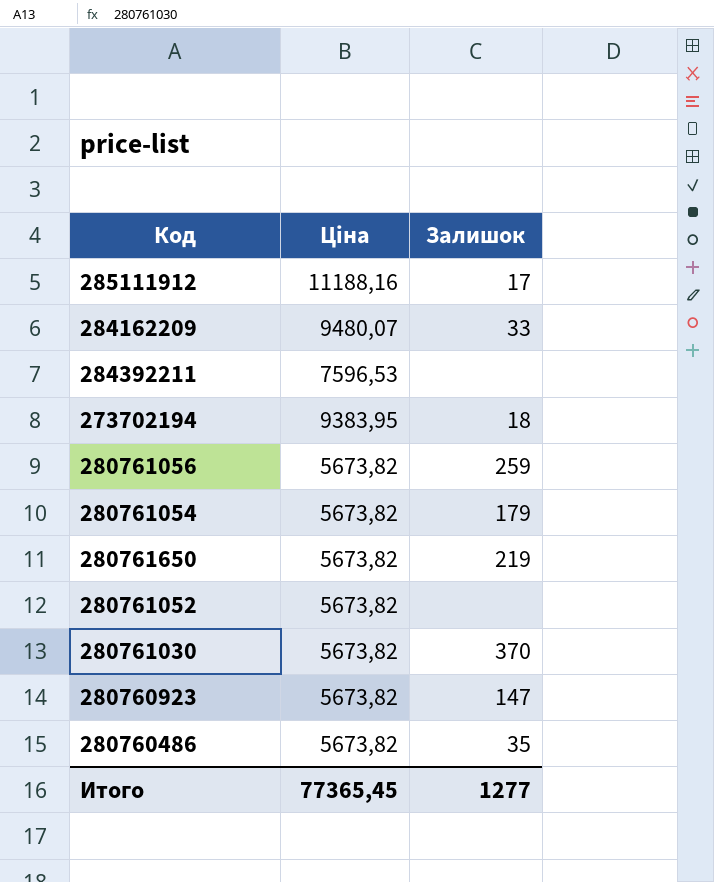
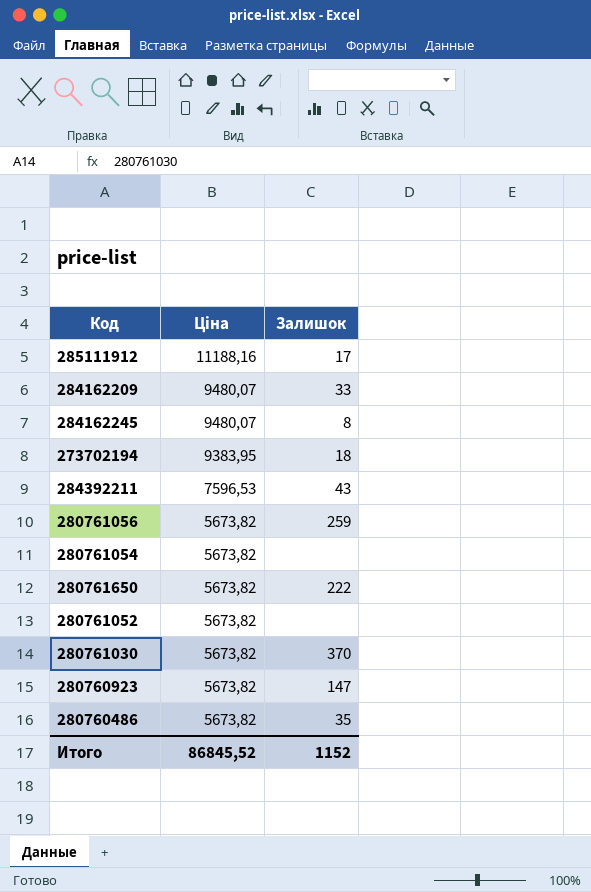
row order: none -> Ціна descending
row 284162245: none -> 9480,07 | 8
284392211 | Залишок: none -> 43
280761054 | Залишок: 179 -> none
280761650 | Залишок: 219 -> 222
Итого | Ціна: 77365,45 -> 86845,52
Итого | Залишок: 1277 -> 1152

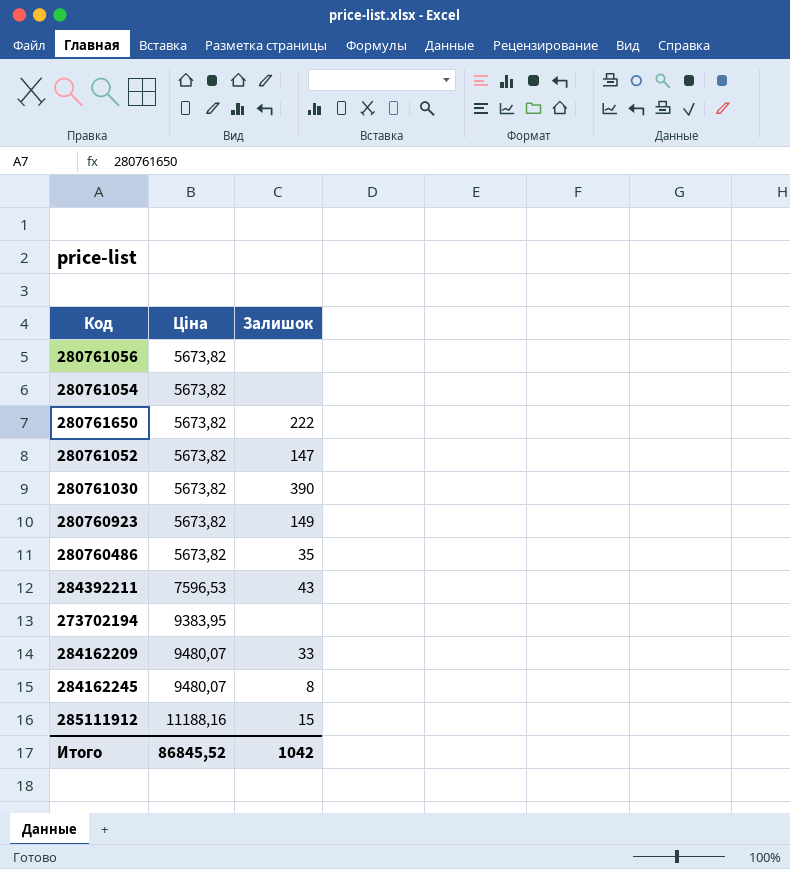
row order: Ціна descending -> Ціна ascending
280761056 | Залишок: 259 -> none
280761052 | Залишок: none -> 147
280761030 | Залишок: 370 -> 390
280760923 | Залишок: 147 -> 149
273702194 | Залишок: 18 -> none
285111912 | Залишок: 17 -> 15
Итого | Залишок: 1152 -> 1042

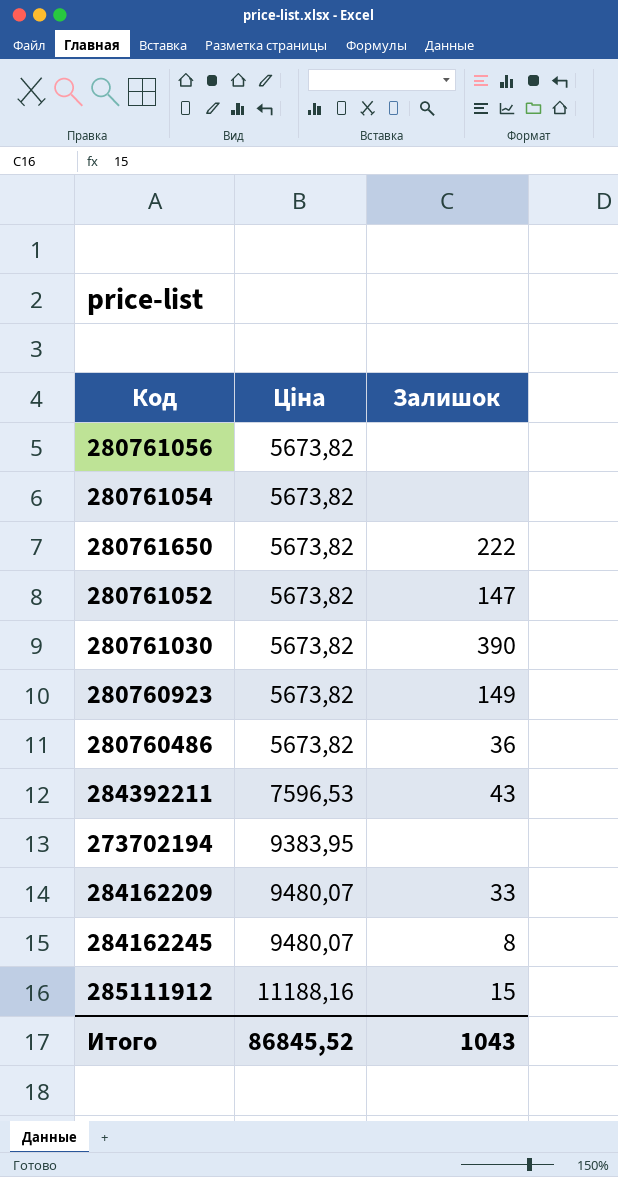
280760486 | Залишок: 35 -> 36
Итого | Залишок: 1042 -> 1043

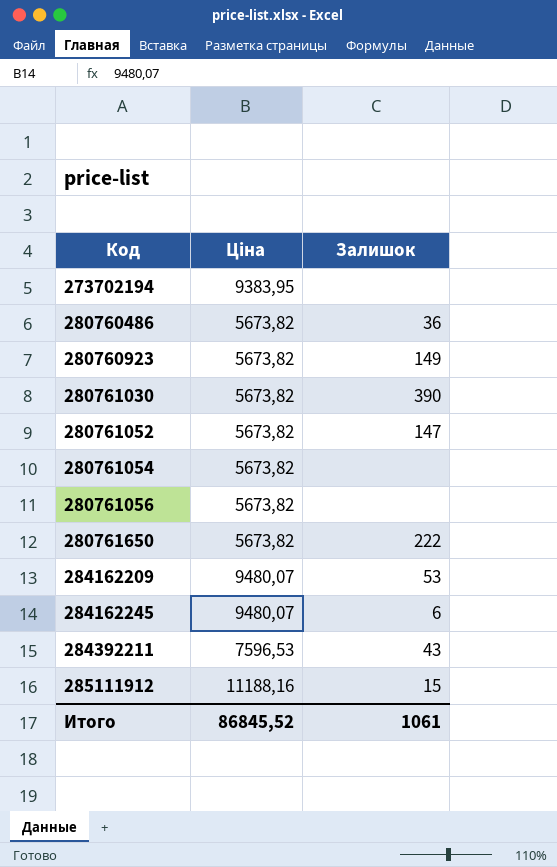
row order: Ціна ascending -> Код ascending
284162209 | Залишок: 33 -> 53
284162245 | Залишок: 8 -> 6
Итого | Залишок: 1043 -> 1061

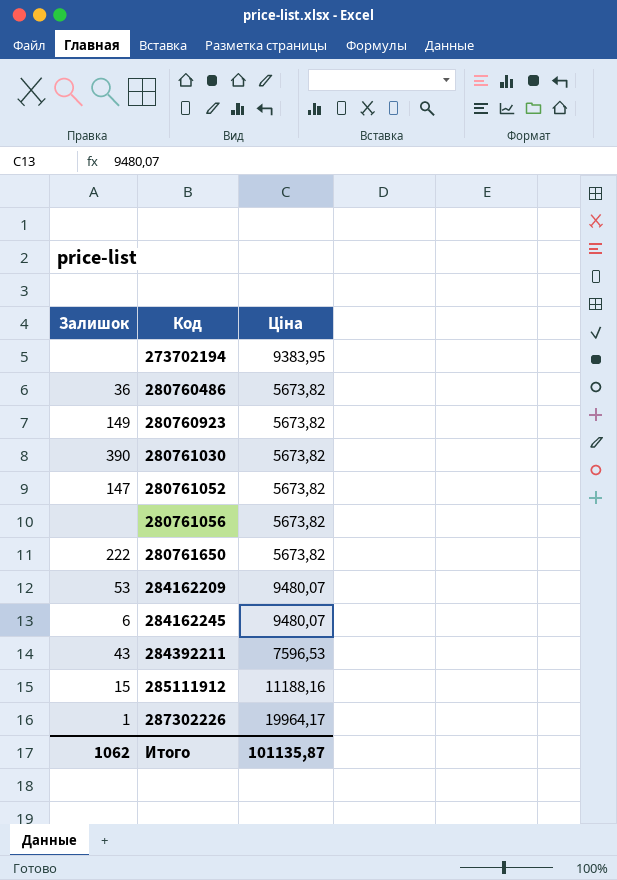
column Залишок | position: 3 -> 1
row 280761054: 5673,82 | none -> none
row 287302226: none -> 1 | 19964,17
Итого | Залишок: 1061 -> 1062
Итого | Ціна: 86845,52 -> 101135,87

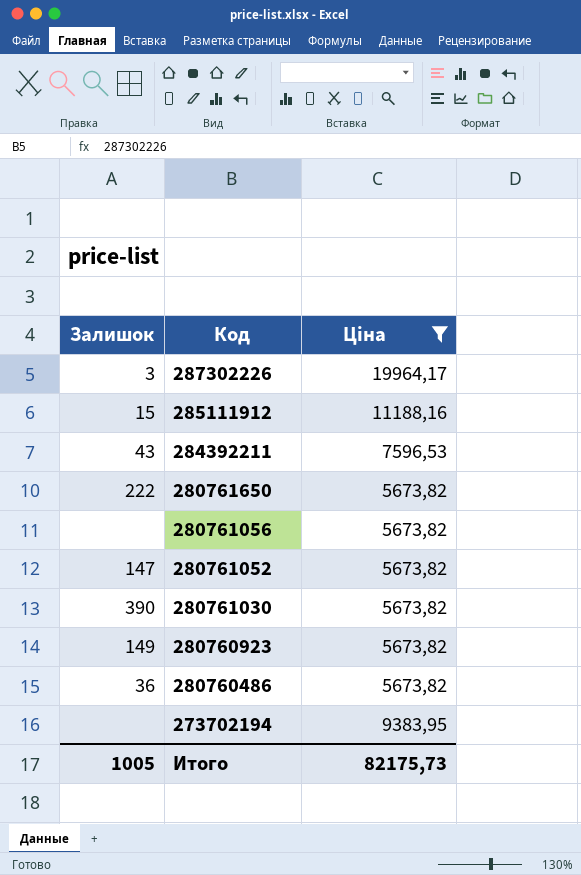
filter: none -> Ціна != 9480,07
row order: Код ascending -> Код descending
287302226 | Залишок: 1 -> 3
Итого | Залишок: 1062 -> 1005
Итого | Ціна: 101135,87 -> 82175,73

